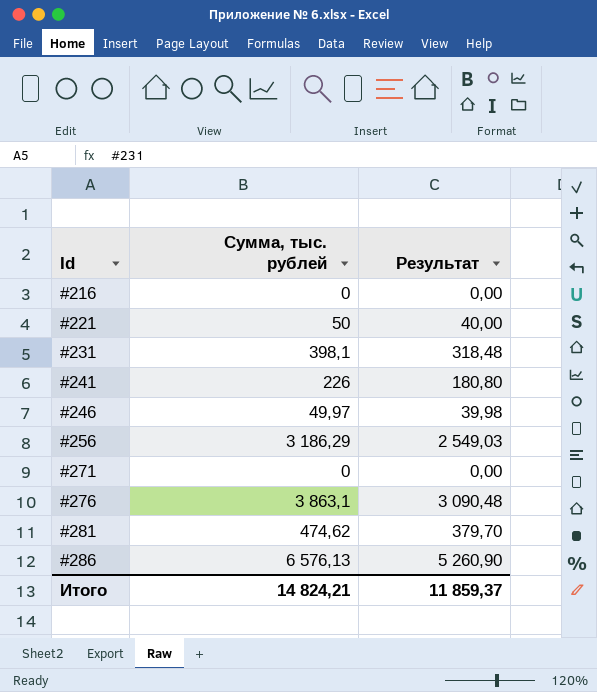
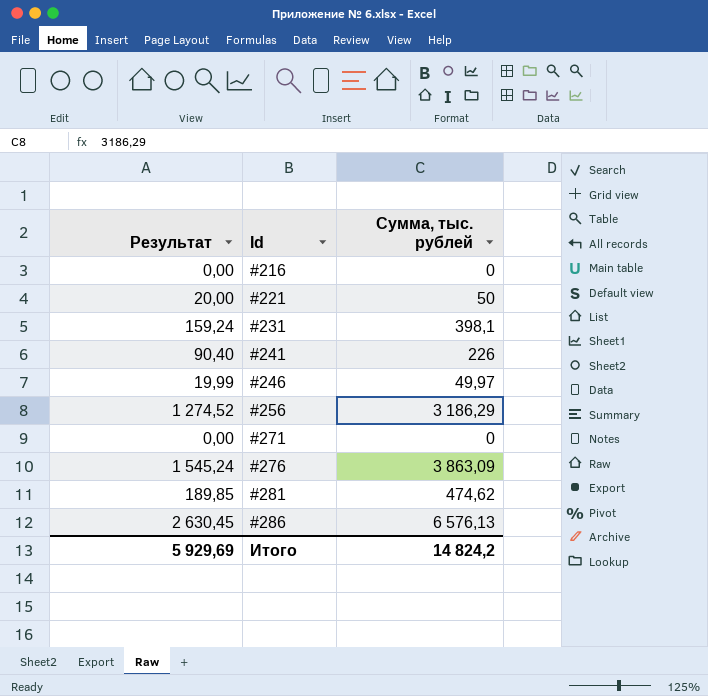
column Результат | formula: [Сумма, тыс. рублей] * 0,8 -> [Сумма, тыс. рублей] * 0,4
column Результат | position: 3 -> 1
#276 | Сумма, тыс. рублей: 3 863,1 -> 3 863,09
Итого | Результат: 11 859,37 -> 5 929,69
Итого | Сумма, тыс. рублей: 14 824,21 -> 14 824,2

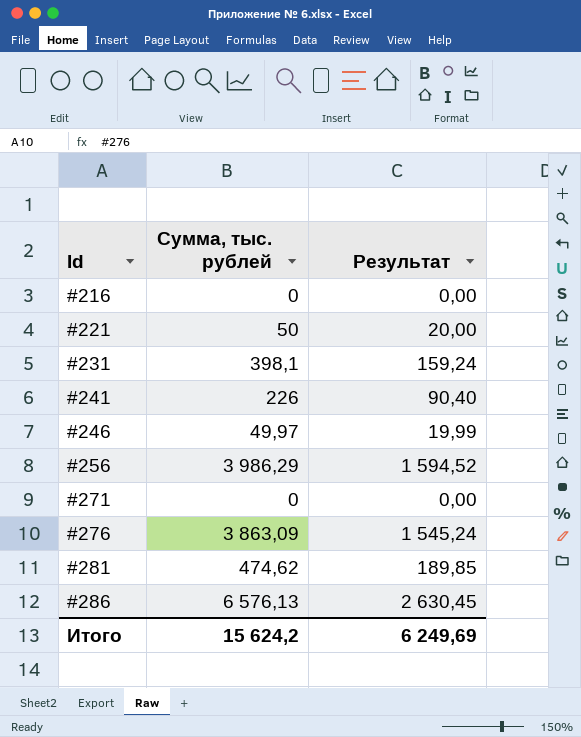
column Результат | position: 1 -> 3
#256 | Сумма, тыс. рублей: 3 186,29 -> 3 986,29
#256 | Результат: 1 274,52 -> 1 594,52
Итого | Сумма, тыс. рублей: 14 824,2 -> 15 624,2
Итого | Результат: 5 929,69 -> 6 249,69

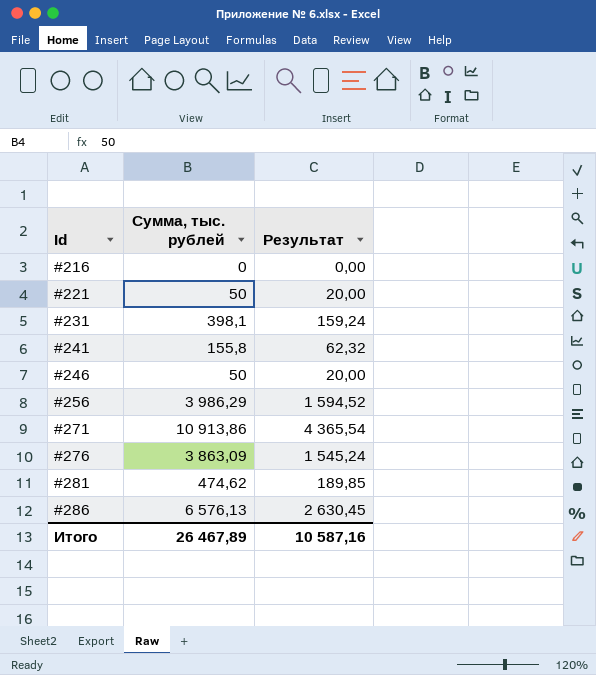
#241 | Сумма, тыс. рублей: 226 -> 155,8
#241 | Результат: 90,40 -> 62,32
#246 | Сумма, тыс. рублей: 49,97 -> 50
#246 | Результат: 19,99 -> 20,00
#271 | Сумма, тыс. рублей: 0 -> 10 913,86
#271 | Результат: 0,00 -> 4 365,54
Итого | Сумма, тыс. рублей: 15 624,2 -> 26 467,89
Итого | Результат: 6 249,69 -> 10 587,16

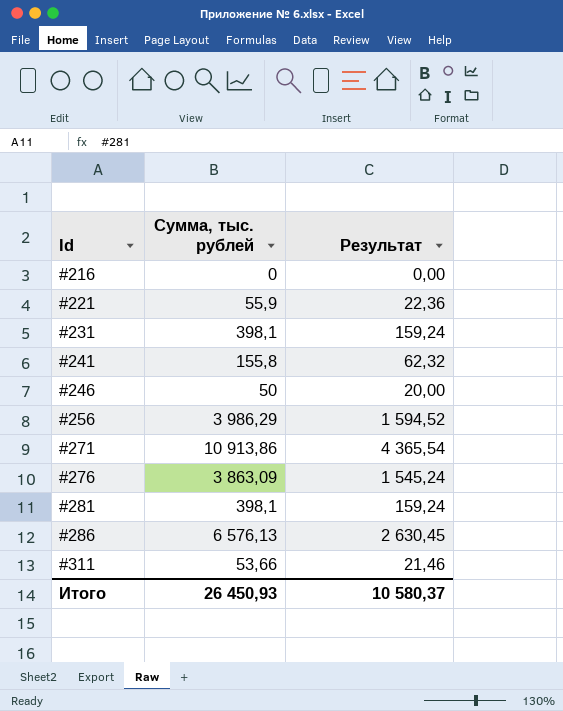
#221 | Сумма, тыс. рублей: 50 -> 55,9
#221 | Результат: 20,00 -> 22,36
#281 | Сумма, тыс. рублей: 474,62 -> 398,1
#281 | Результат: 189,85 -> 159,24
row #311: none -> 53,66 | 21,46
Итого | Сумма, тыс. рублей: 26 467,89 -> 26 450,93
Итого | Результат: 10 587,16 -> 10 580,37

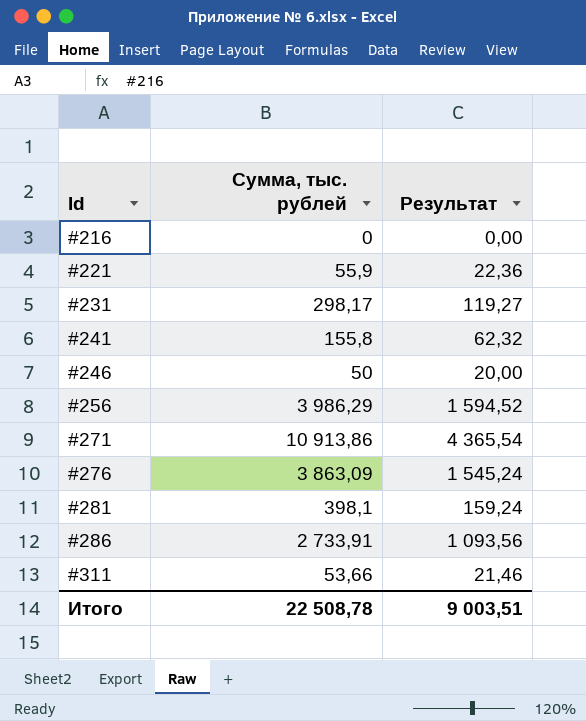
#231 | Сумма, тыс. рублей: 398,1 -> 298,17
#231 | Результат: 159,24 -> 119,27
#286 | Сумма, тыс. рублей: 6 576,13 -> 2 733,91
#286 | Результат: 2 630,45 -> 1 093,56
Итого | Сумма, тыс. рублей: 26 450,93 -> 22 508,78
Итого | Результат: 10 580,37 -> 9 003,51

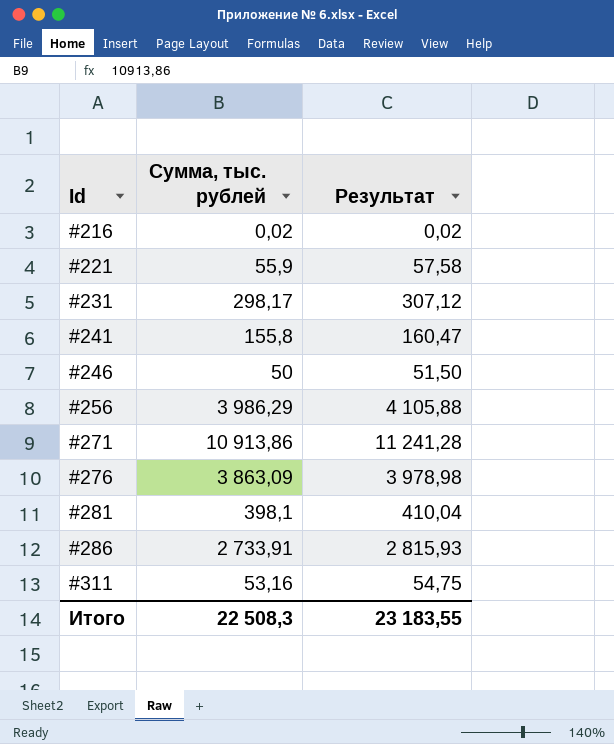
column Результат | formula: [Сумма, тыс. рублей] * 0,4 -> [Сумма, тыс. рублей] * 1,03
#216 | Сумма, тыс. рублей: 0 -> 0,02
#311 | Сумма, тыс. рублей: 53,66 -> 53,16
Итого | Сумма, тыс. рублей: 22 508,78 -> 22 508,3
Итого | Результат: 9 003,51 -> 23 183,55

